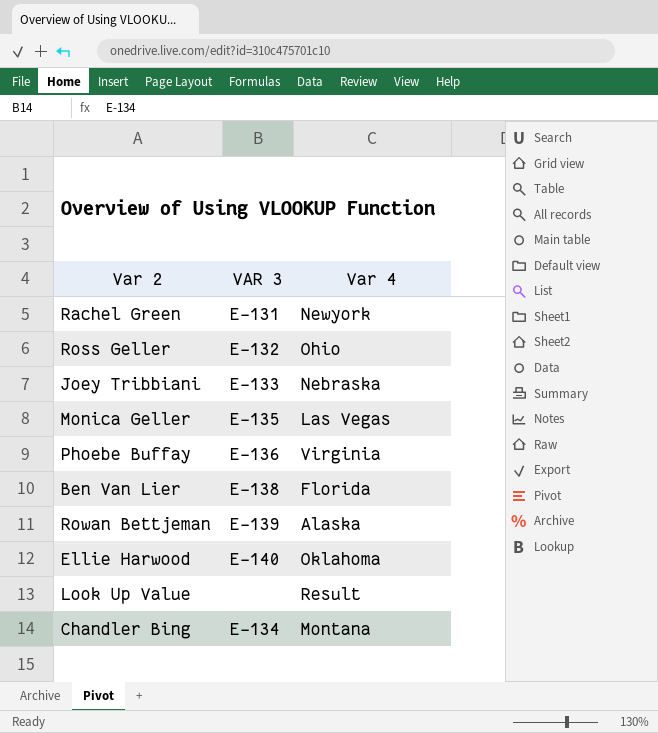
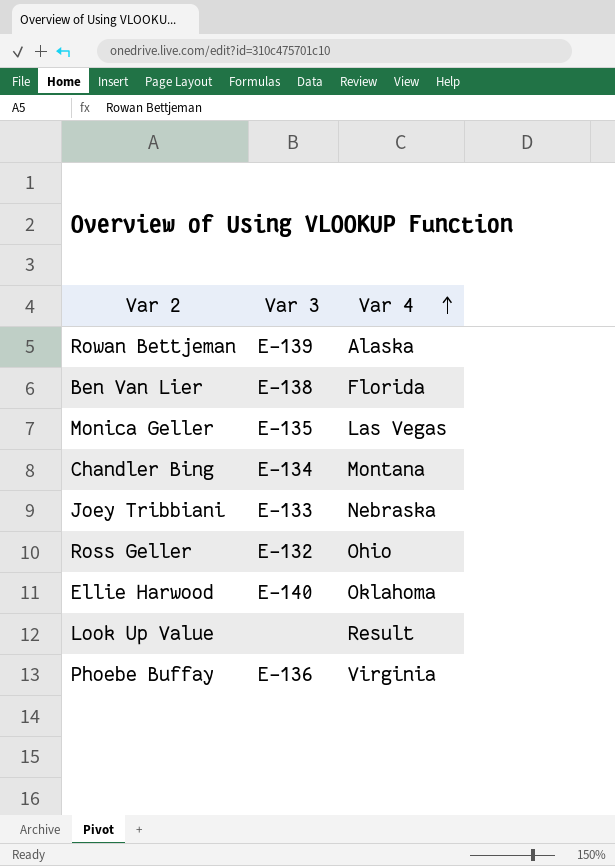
row order: none -> Var 4 ascending
column name: VAR 3 -> Var 3
row Rachel Green: E-131 | Newyork -> none

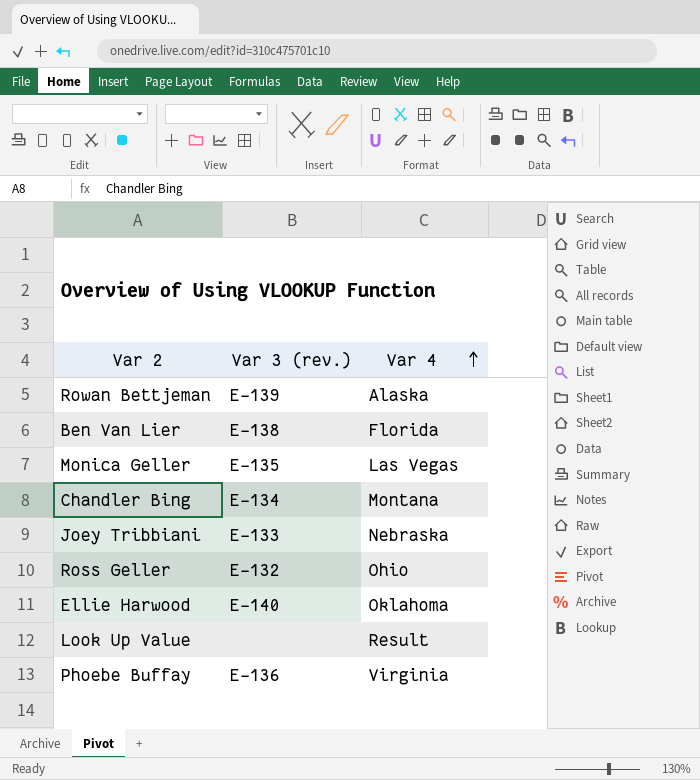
column name: Var 3 -> Var 3 (rev.)

